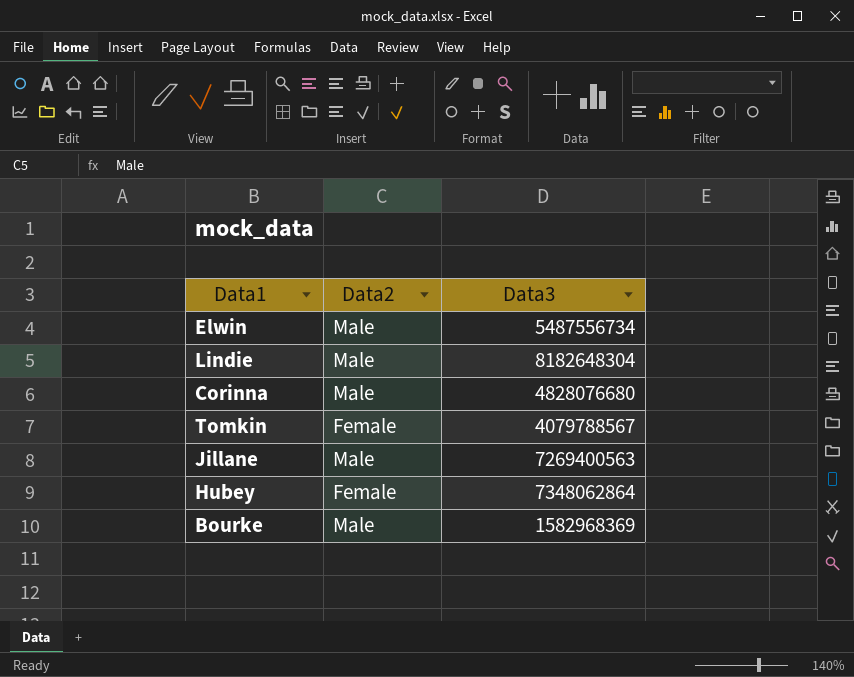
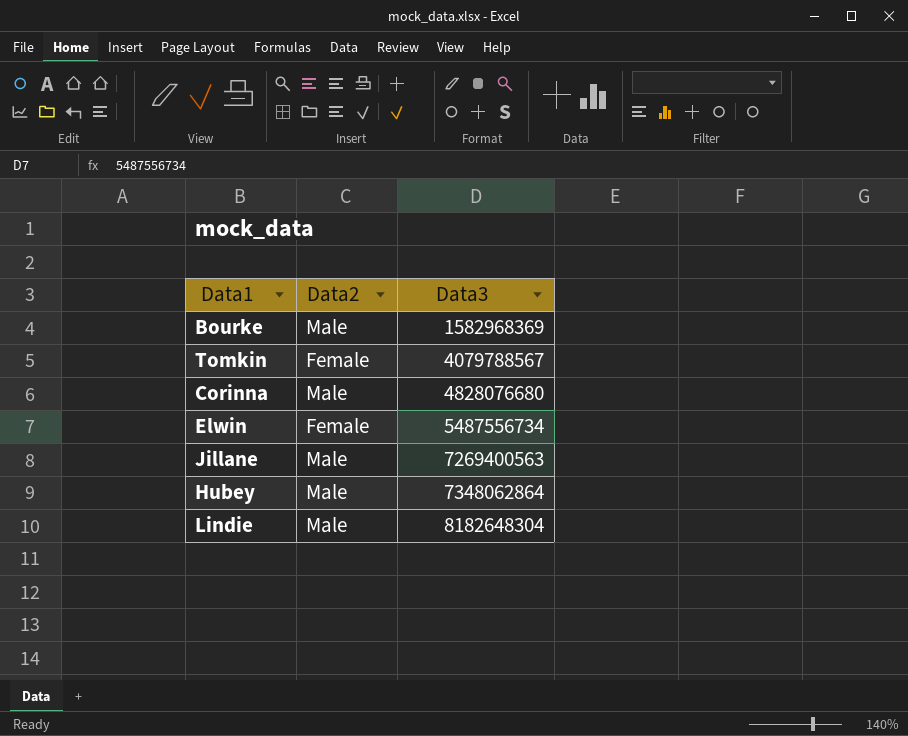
row order: none -> Data3 ascending
Elwin | Data2: Male -> Female
Hubey | Data2: Female -> Male

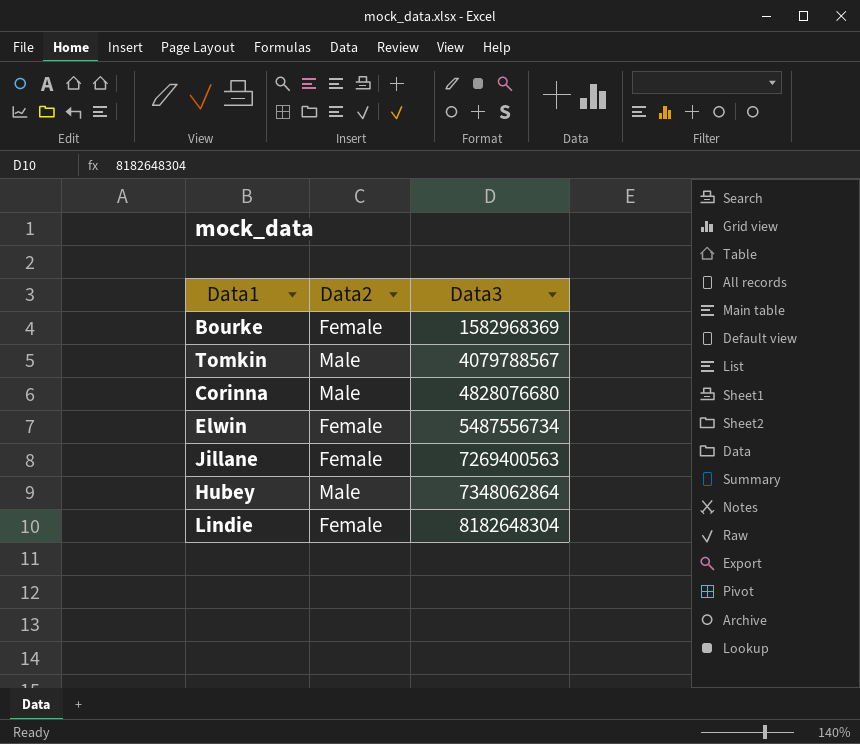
Bourke | Data2: Male -> Female
Tomkin | Data2: Female -> Male
Jillane | Data2: Male -> Female
Lindie | Data2: Male -> Female

